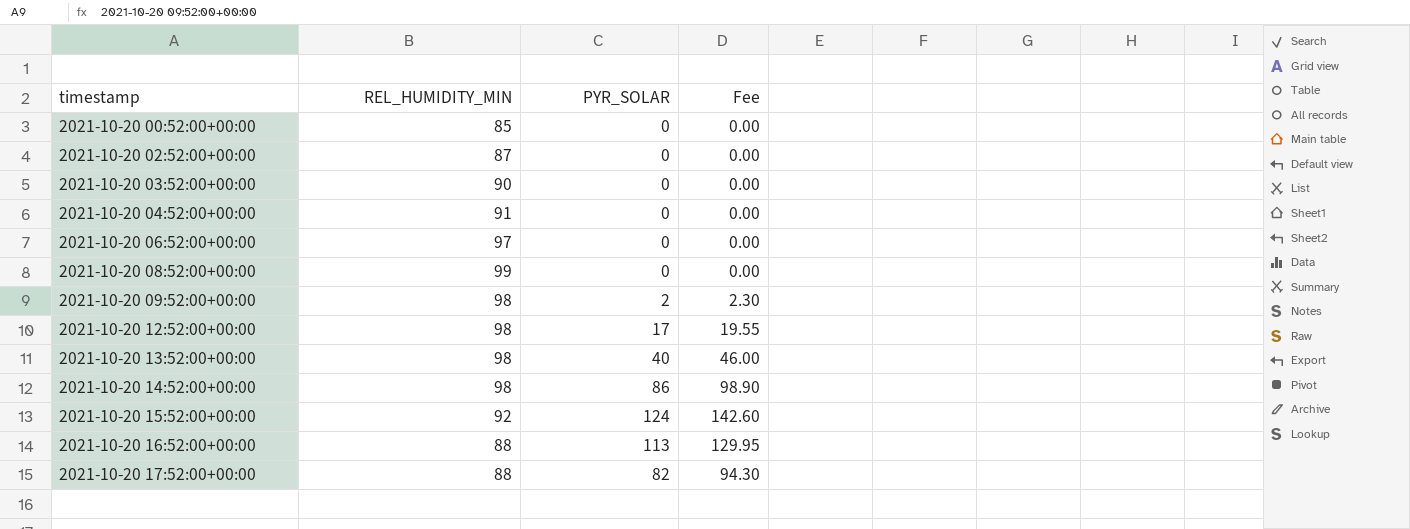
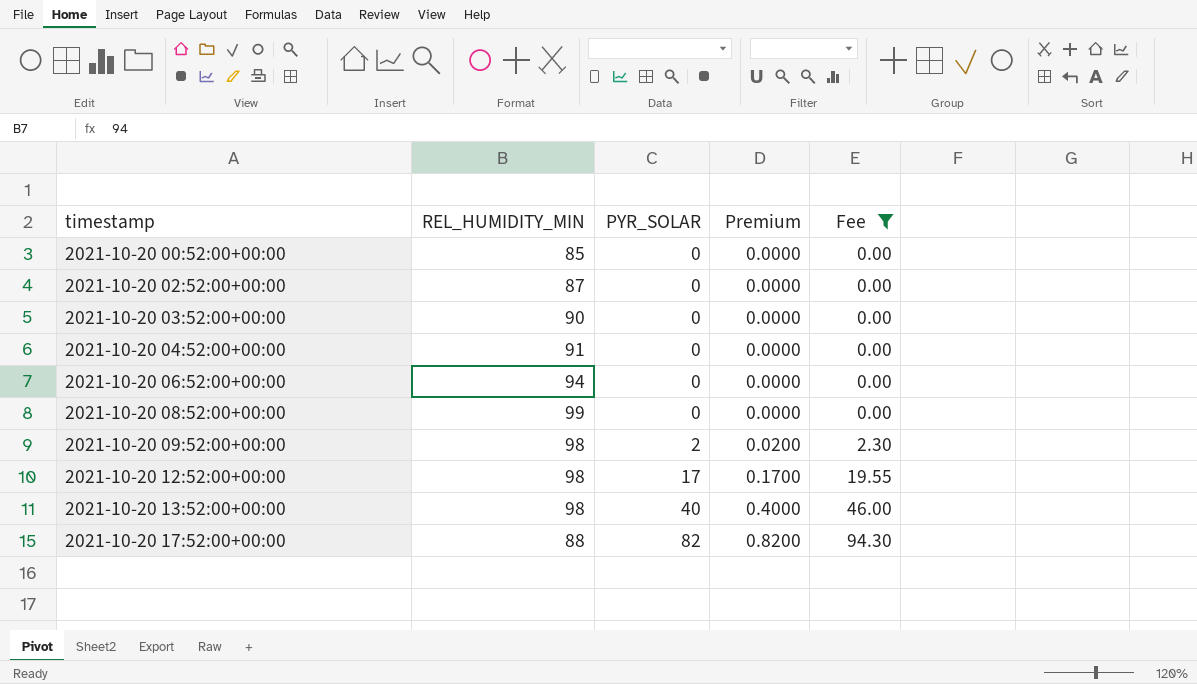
filter: none -> Fee <= 94.30
column Premium | formula: none -> [PYR_SOLAR] * 0.01
2021-10-20 06:52:00+00:00 | REL_HUMIDITY_MIN: 97 -> 94

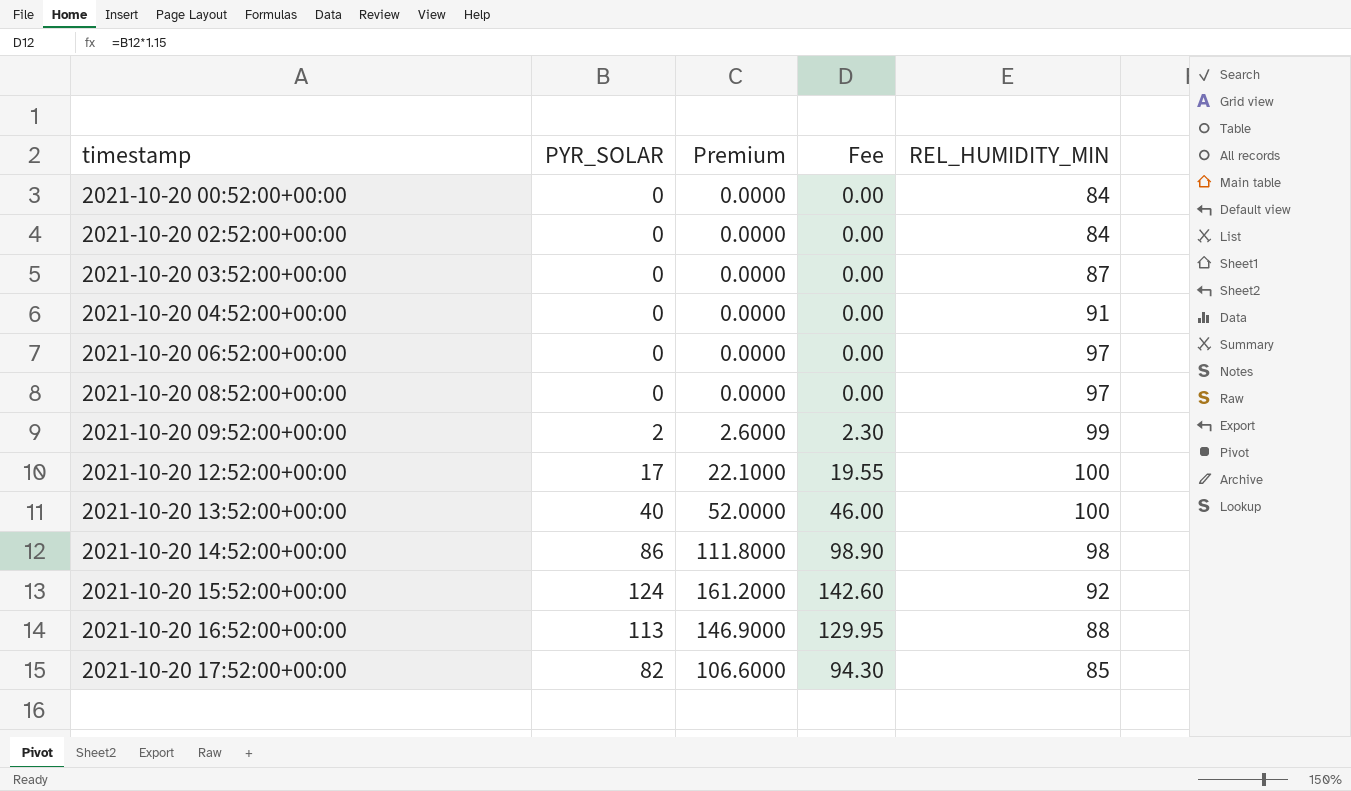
filter: Fee <= 94.30 -> none
column Premium | formula: [PYR_SOLAR] * 0.01 -> [PYR_SOLAR] * 1.3
column REL_HUMIDITY_MIN | position: 2 -> 5
2021-10-20 00:52:00+00:00 | REL_HUMIDITY_MIN: 85 -> 84
2021-10-20 02:52:00+00:00 | REL_HUMIDITY_MIN: 87 -> 84
2021-10-20 03:52:00+00:00 | REL_HUMIDITY_MIN: 90 -> 87
2021-10-20 06:52:00+00:00 | REL_HUMIDITY_MIN: 94 -> 97
2021-10-20 08:52:00+00:00 | REL_HUMIDITY_MIN: 99 -> 97
2021-10-20 09:52:00+00:00 | REL_HUMIDITY_MIN: 98 -> 99
2021-10-20 12:52:00+00:00 | REL_HUMIDITY_MIN: 98 -> 100
2021-10-20 13:52:00+00:00 | REL_HUMIDITY_MIN: 98 -> 100
2021-10-20 17:52:00+00:00 | REL_HUMIDITY_MIN: 88 -> 85

